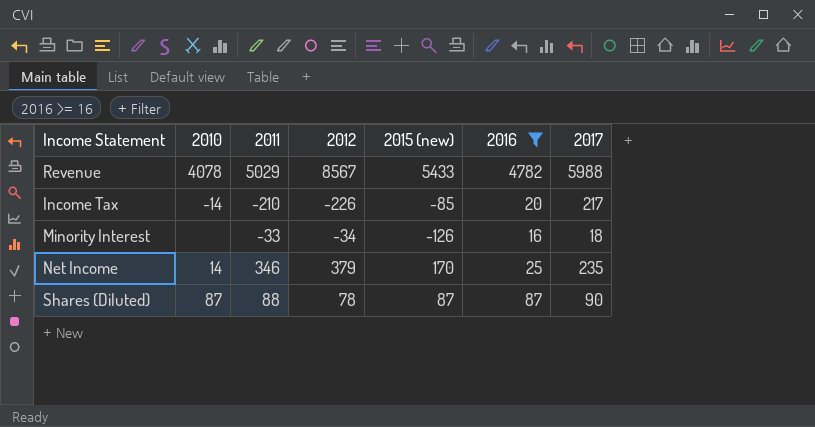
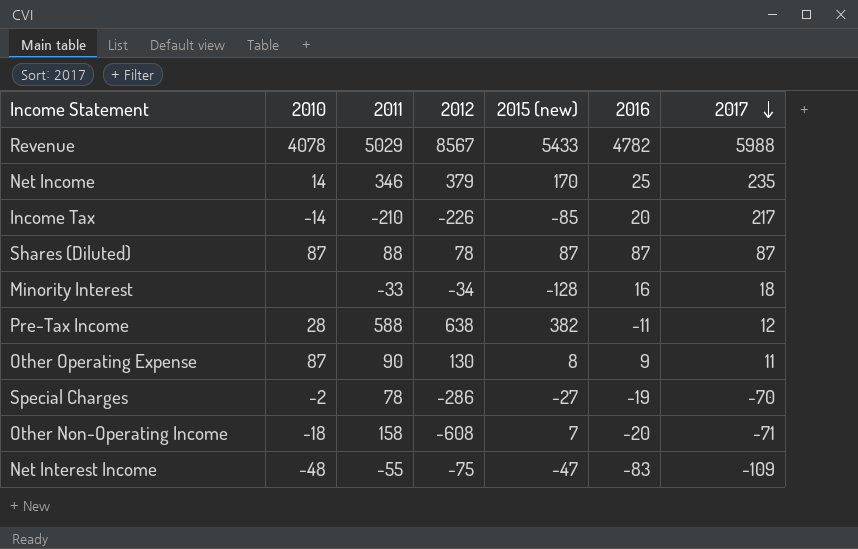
filter: 2016 >= 16 -> none
row order: none -> 2017 descending
Shares (Diluted) | 2017: 90 -> 87
Minority Interest | 2015 (new): -126 -> -128

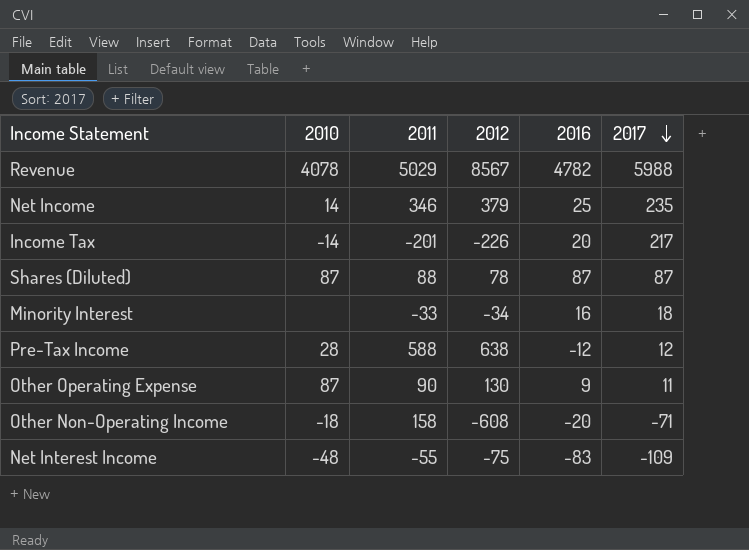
column 2015 (new) | position: 5 -> none
row Special Charges: -2 | 78 | -286 | -27 | -19 | -70 -> none
Income Tax | 2011: -210 -> -201
Pre-Tax Income | 2016: -11 -> -12

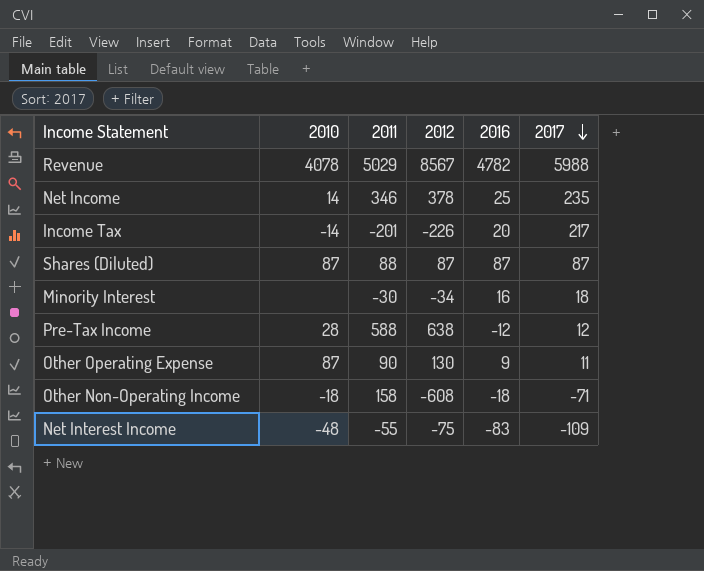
Net Income | 2012: 379 -> 378
Shares (Diluted) | 2012: 78 -> 87
Minority Interest | 2011: -33 -> -30
Other Non-Operating Income | 2016: -20 -> -18

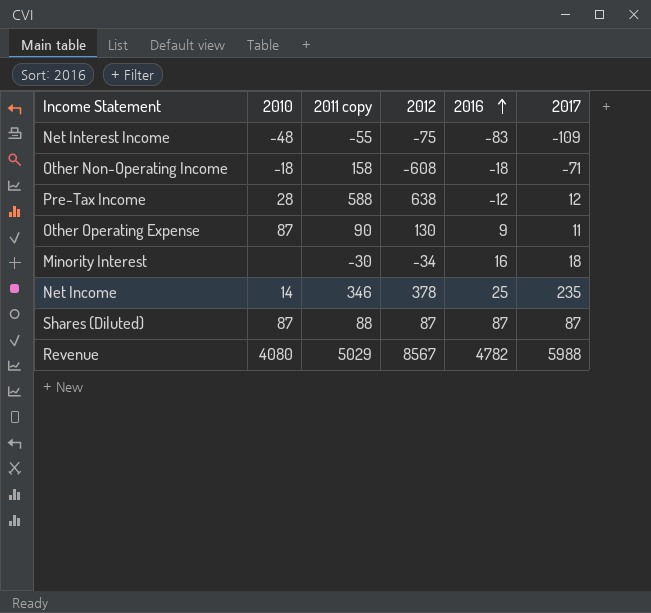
row order: 2017 descending -> 2016 ascending
column name: 2011 -> 2011 copy
row Income Tax: -14 | -201 | -226 | 20 | 217 -> none
Revenue | 2010: 4078 -> 4080

